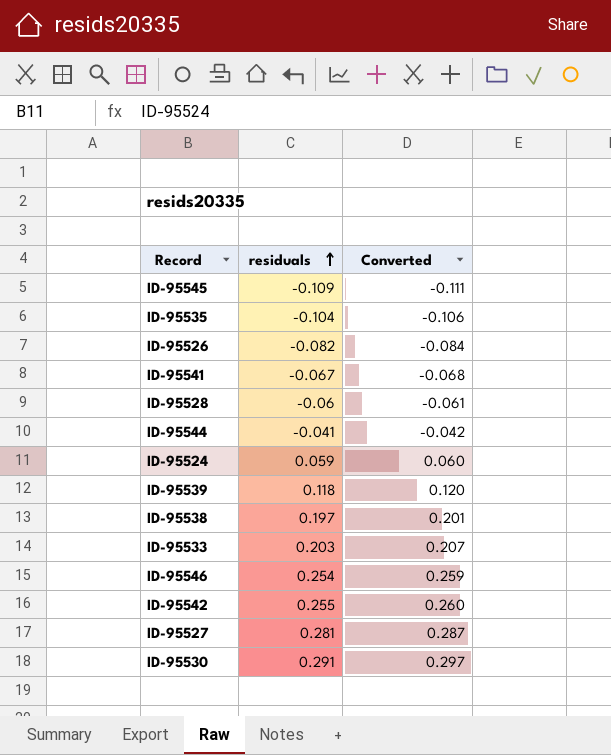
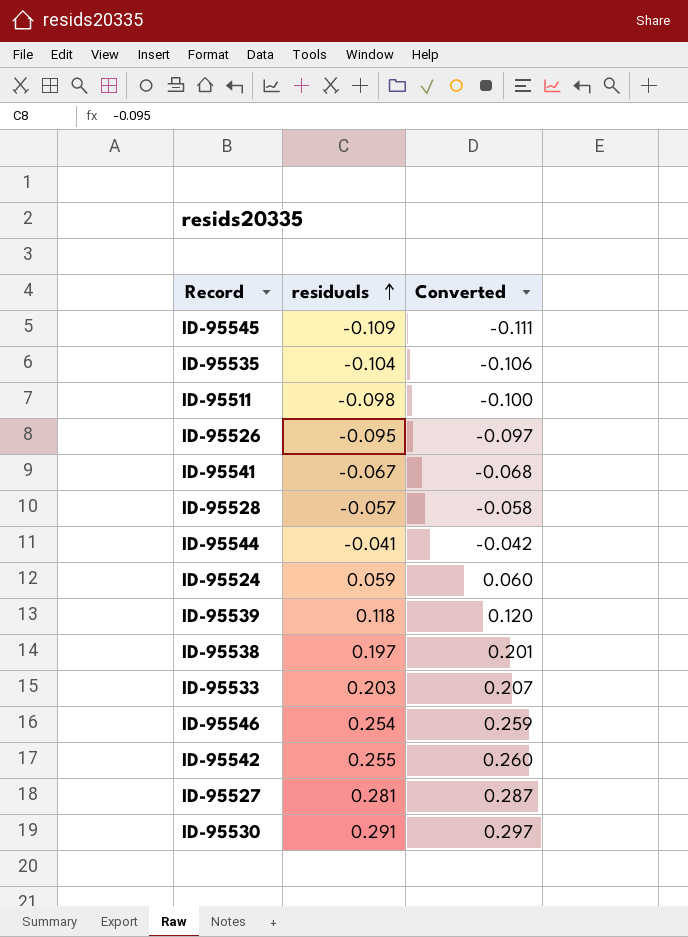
row ID-95511: none -> -0.098 | -0.100
ID-95526 | residuals: -0.082 -> -0.095
ID-95526 | Converted: -0.084 -> -0.097
ID-95528 | residuals: -0.06 -> -0.057
ID-95528 | Converted: -0.061 -> -0.058

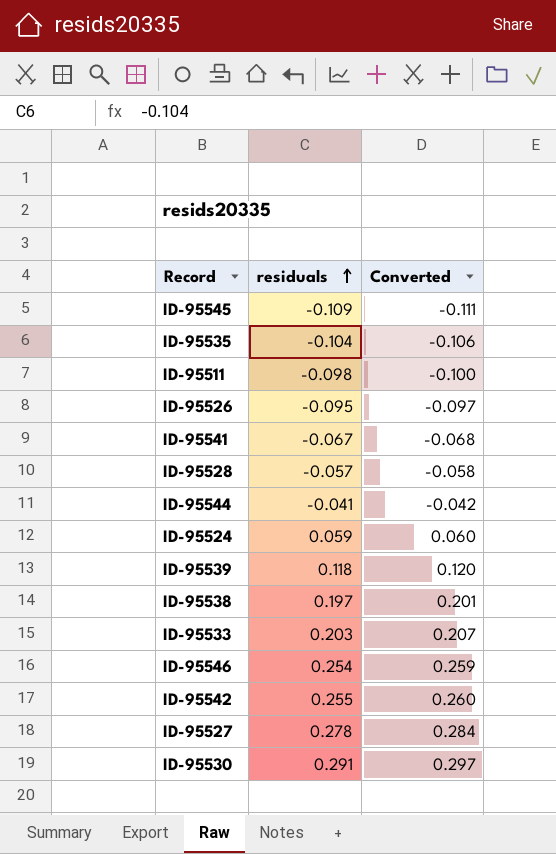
ID-95527 | residuals: 0.281 -> 0.278
ID-95527 | Converted: 0.287 -> 0.284

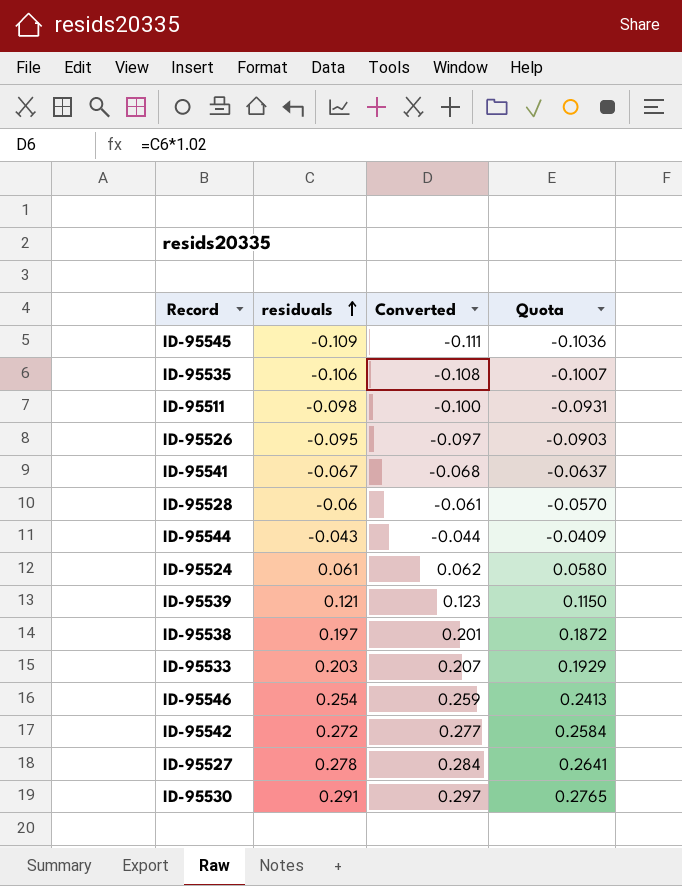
column Quota | formula: none -> [residuals] * 0.95
ID-95535 | residuals: -0.104 -> -0.106
ID-95535 | Converted: -0.106 -> -0.108
ID-95528 | residuals: -0.057 -> -0.06
ID-95528 | Converted: -0.058 -> -0.061
ID-95544 | residuals: -0.041 -> -0.043
ID-95544 | Converted: -0.042 -> -0.044
ID-95524 | residuals: 0.059 -> 0.061
ID-95524 | Converted: 0.060 -> 0.062
ID-95539 | residuals: 0.118 -> 0.121
ID-95539 | Converted: 0.120 -> 0.123
ID-95542 | residuals: 0.255 -> 0.272
ID-95542 | Converted: 0.260 -> 0.277

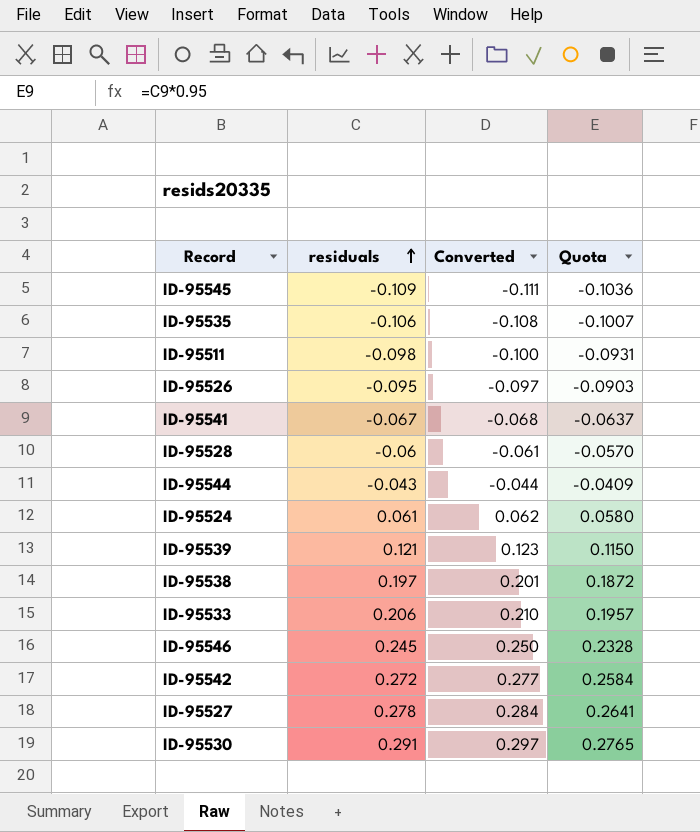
ID-95533 | residuals: 0.203 -> 0.206
ID-95533 | Converted: 0.207 -> 0.210
ID-95533 | Quota: 0.1929 -> 0.1957
ID-95546 | residuals: 0.254 -> 0.245
ID-95546 | Converted: 0.259 -> 0.250
ID-95546 | Quota: 0.2413 -> 0.2328

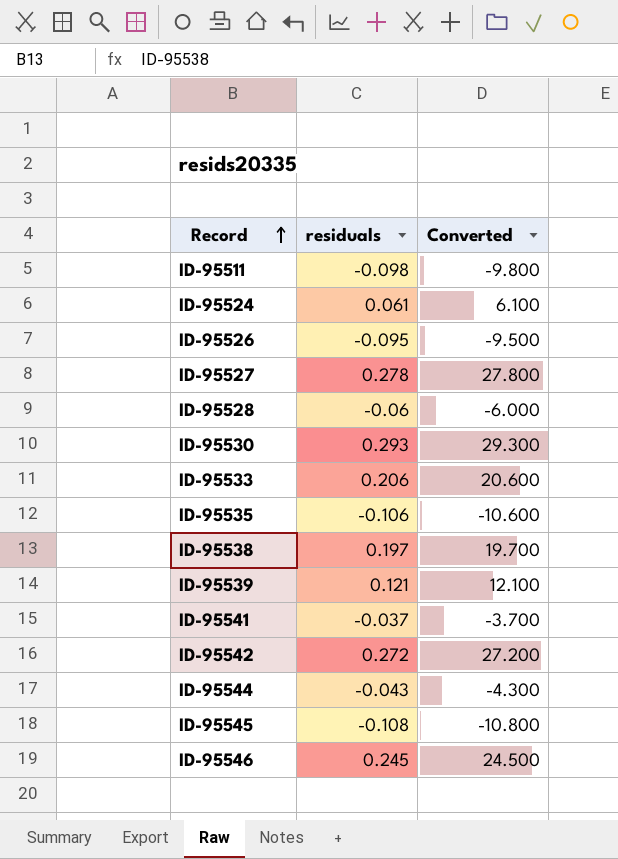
row order: residuals ascending -> Record ascending
column Quota | formula: [residuals] * 0.95 -> none
column Converted | formula: [residuals] * 1.02 -> [residuals] * 100
ID-95530 | residuals: 0.291 -> 0.293
ID-95541 | residuals: -0.067 -> -0.037
ID-95545 | residuals: -0.109 -> -0.108

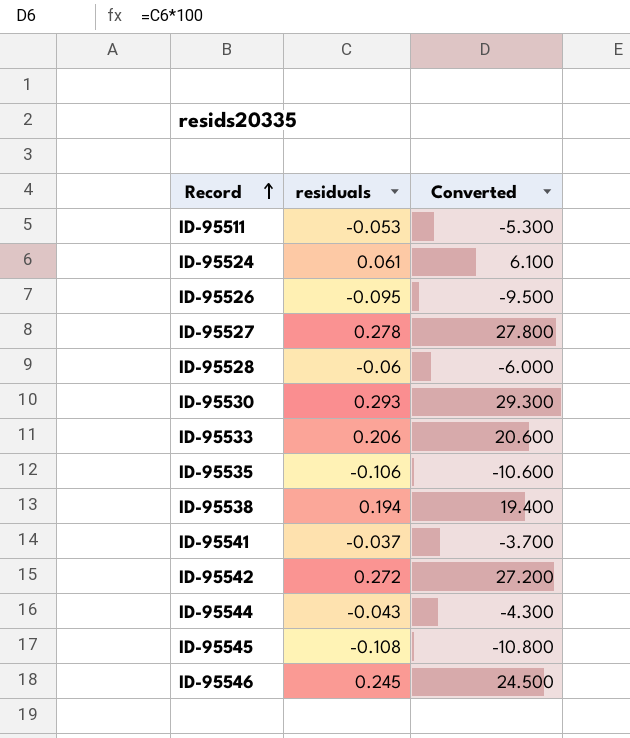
row ID-95539: 0.121 | 12.100 -> none
ID-95511 | residuals: -0.098 -> -0.053
ID-95511 | Converted: -9.800 -> -5.300
ID-95538 | residuals: 0.197 -> 0.194
ID-95538 | Converted: 19.700 -> 19.400

